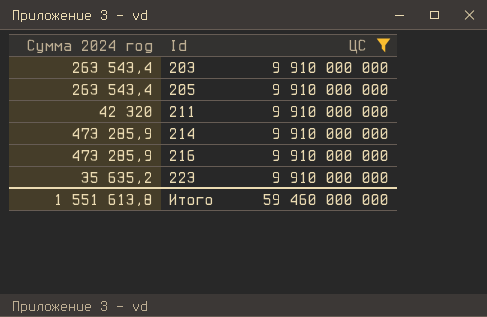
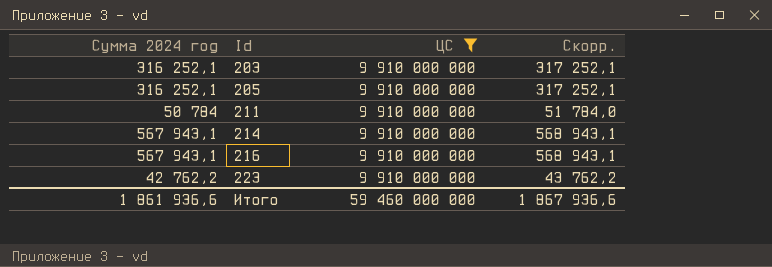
column Скорр. | formula: none -> [Сумма 2024 год] + 1000
203 | Сумма 2024 год: 263 543,4 -> 316 252,1
205 | Сумма 2024 год: 263 543,4 -> 316 252,1
211 | Сумма 2024 год: 42 320 -> 50 784
214 | Сумма 2024 год: 473 285,9 -> 567 943,1
216 | Сумма 2024 год: 473 285,9 -> 567 943,1
223 | Сумма 2024 год: 35 635,2 -> 42 762,2
Итого | Сумма 2024 год: 1 551 613,8 -> 1 861 936,6

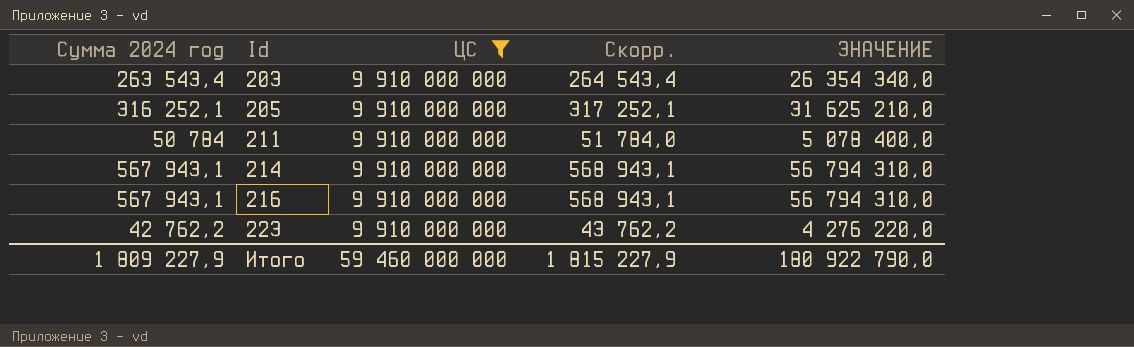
column ЗНАЧЕНИЕ | formula: none -> [Сумма 2024 год] * 100
203 | Сумма 2024 год: 316 252,1 -> 263 543,4
203 | Скорр.: 317 252,1 -> 264 543,4
Итого | Сумма 2024 год: 1 861 936,6 -> 1 809 227,9
Итого | Скорр.: 1 867 936,6 -> 1 815 227,9

